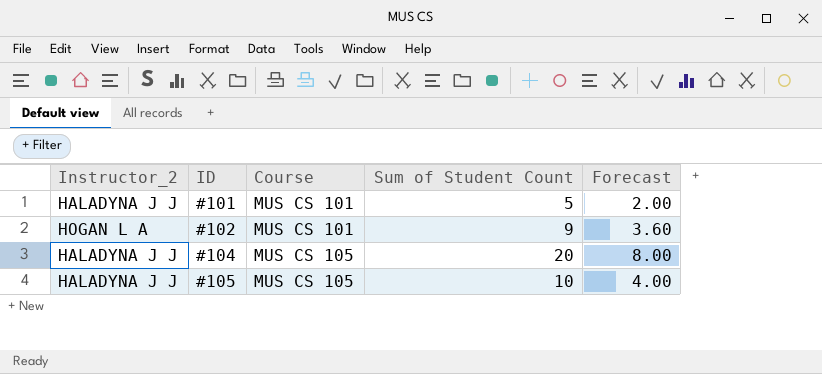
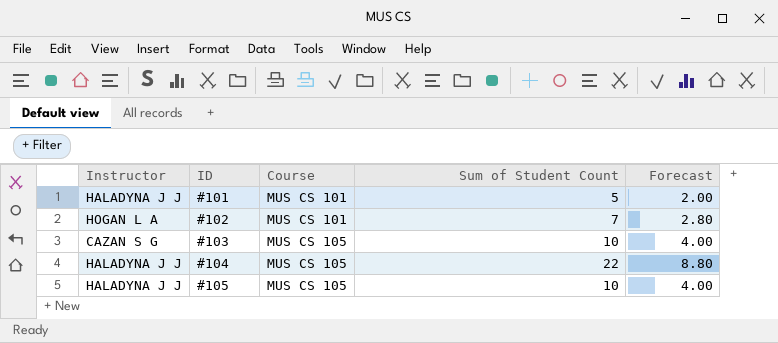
column name: Instructor_2 -> Instructor
#102 | Sum of Student Count: 9 -> 7
#102 | Forecast: 3.60 -> 2.80
row #103: none -> CAZAN S G | MUS CS 105 | 10 | 4.00
#104 | Sum of Student Count: 20 -> 22
#104 | Forecast: 8.00 -> 8.80

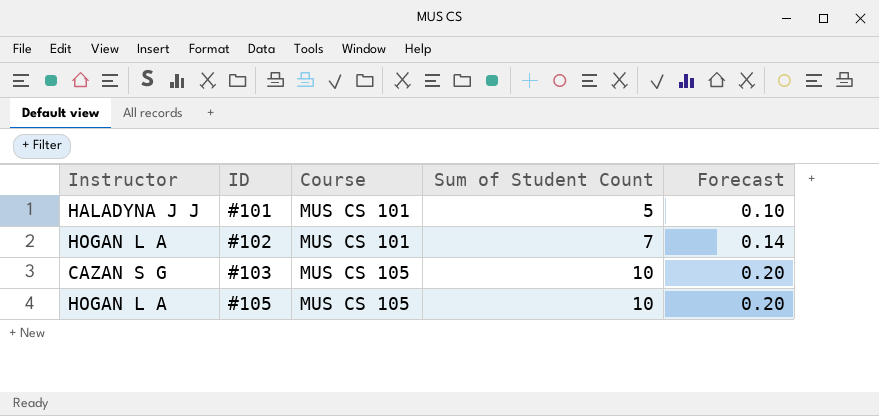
column Forecast | formula: [Sum of Student Count] * 0.4 -> [Sum of Student Count] * 0.02
row #104: HALADYNA J J | MUS CS 105 | 22 | 8.80 -> none
#105 | Instructor: HALADYNA J J -> HOGAN L A

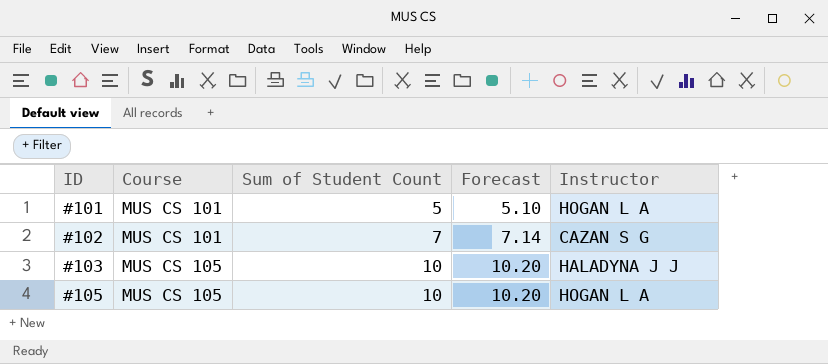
column Forecast | formula: [Sum of Student Count] * 0.02 -> [Sum of Student Count] * 1.02
column Instructor | position: 1 -> 5
#101 | Instructor: HALADYNA J J -> HOGAN L A
#102 | Instructor: HOGAN L A -> CAZAN S G
#103 | Instructor: CAZAN S G -> HALADYNA J J

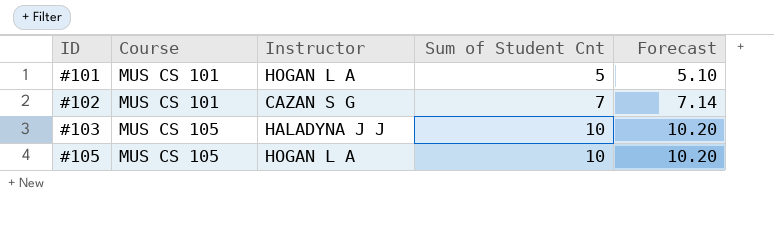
column Instructor | position: 5 -> 3
column name: Sum of Student Count -> Sum of Student Cnt

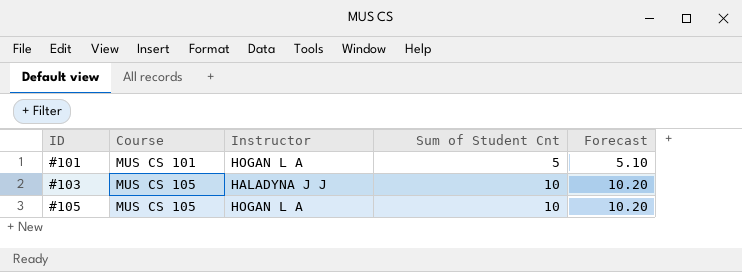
row #102: MUS CS 101 | CAZAN S G | 7 | 7.14 -> none

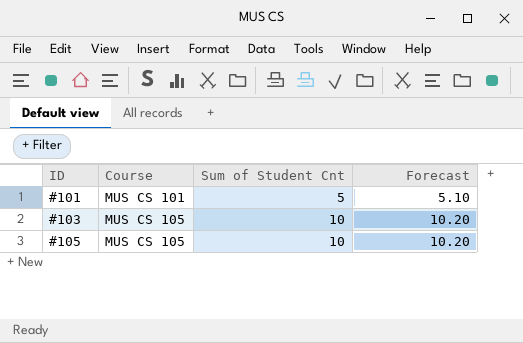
column Instructor | position: 3 -> none

